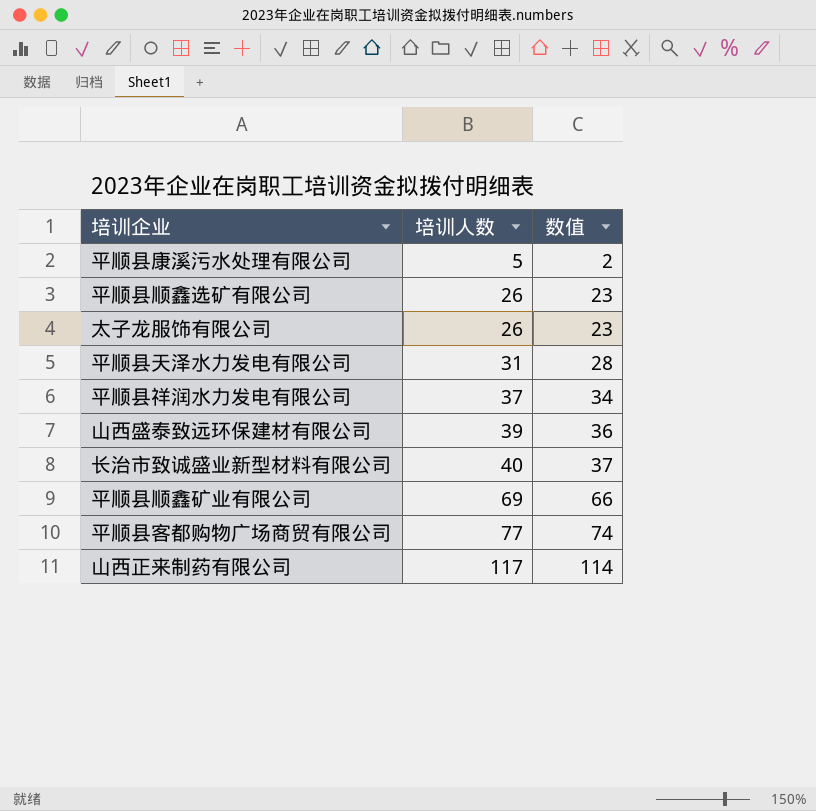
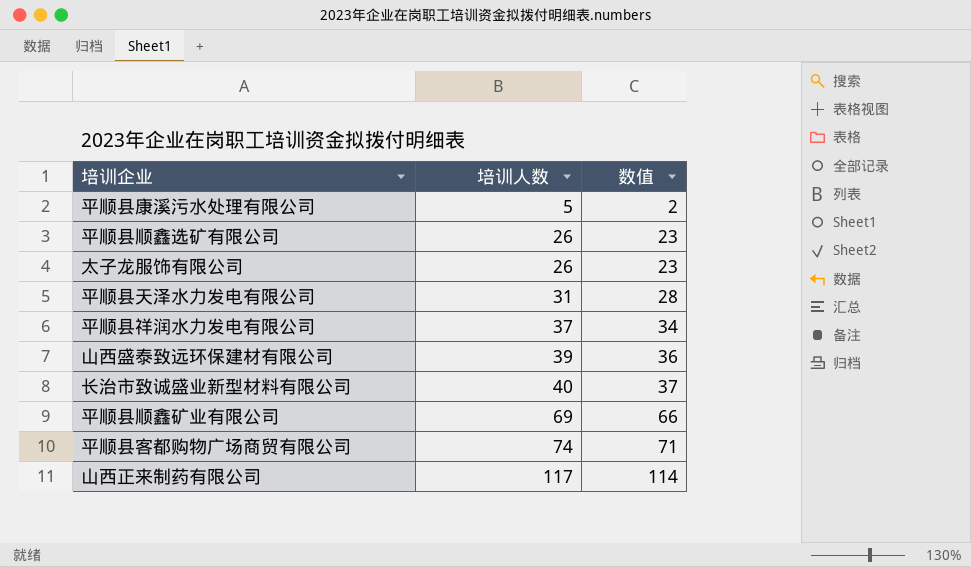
平顺县客都购物广场商贸有限公司 | 培训人数: 77 -> 74
平顺县客都购物广场商贸有限公司 | 数值: 74 -> 71

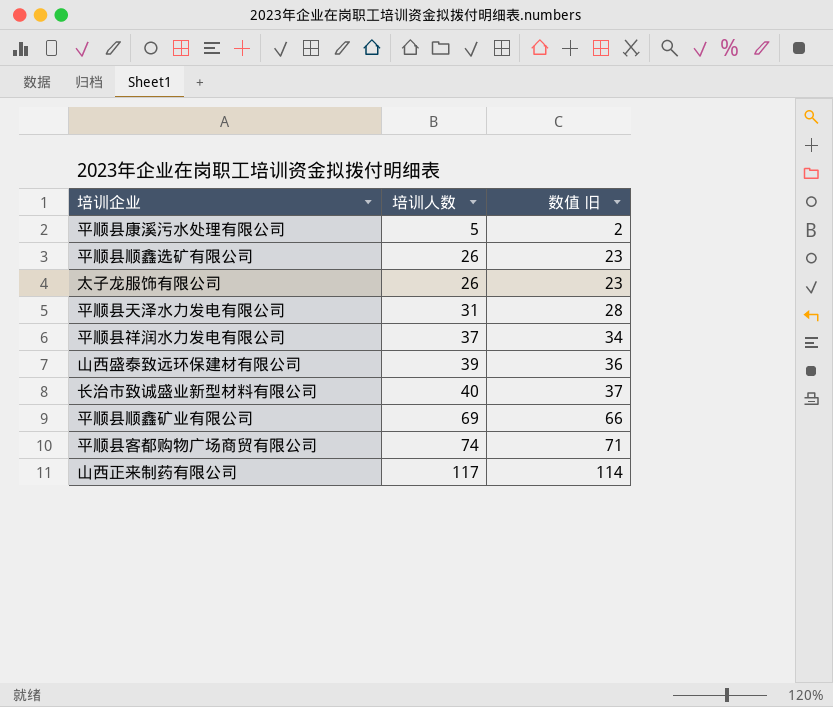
column name: 数值 -> 数值 旧

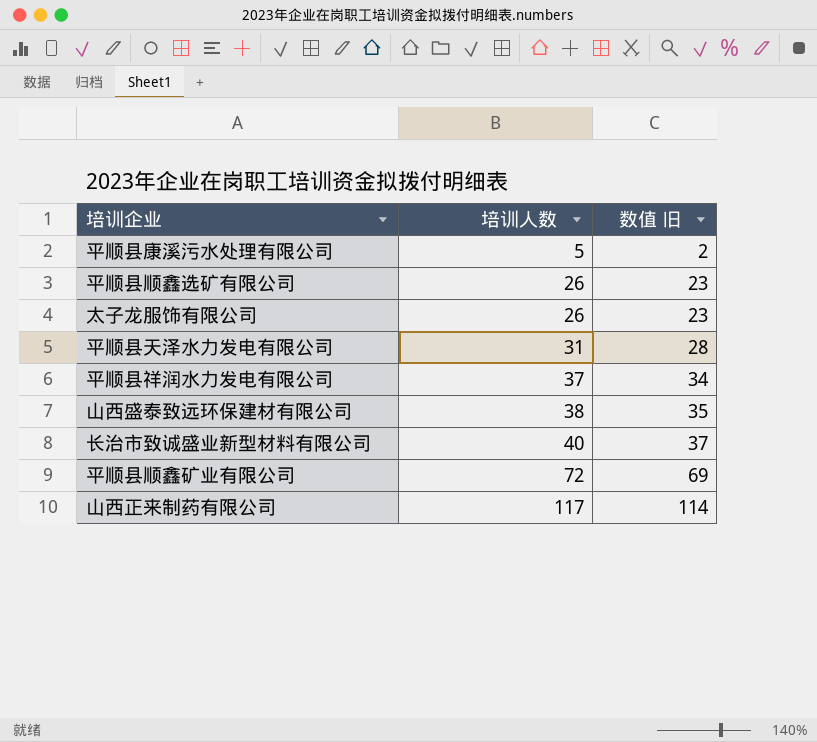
row 平顺县客都购物广场商贸有限公司: 74 | 71 -> none
山西盛泰致远环保建材有限公司 | 培训人数: 39 -> 38
山西盛泰致远环保建材有限公司 | 数值 旧: 36 -> 35
平顺县顺鑫矿业有限公司 | 培训人数: 69 -> 72
平顺县顺鑫矿业有限公司 | 数值 旧: 66 -> 69

